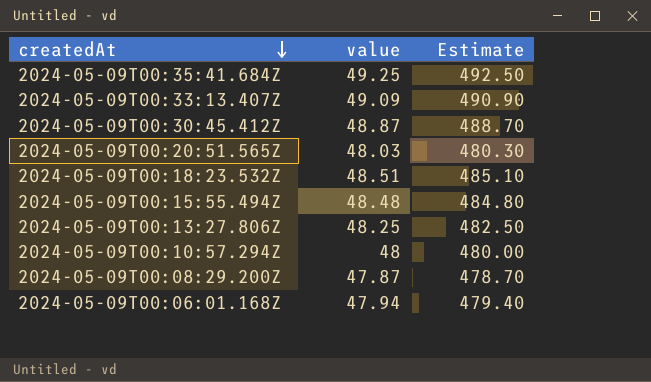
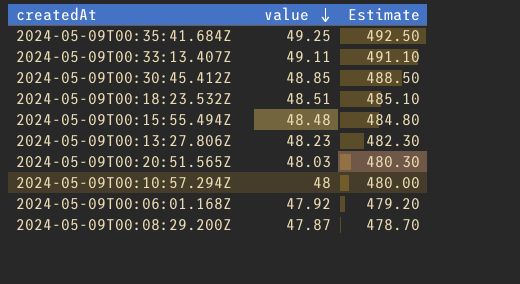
row order: createdAt descending -> value descending
2024-05-09T00:33:13.407Z | value: 49.09 -> 49.11
2024-05-09T00:33:13.407Z | Estimate: 490.90 -> 491.10
2024-05-09T00:30:45.412Z | value: 48.87 -> 48.85
2024-05-09T00:30:45.412Z | Estimate: 488.70 -> 488.50
2024-05-09T00:13:27.806Z | value: 48.25 -> 48.23
2024-05-09T00:13:27.806Z | Estimate: 482.50 -> 482.30
2024-05-09T00:06:01.168Z | value: 47.94 -> 47.92
2024-05-09T00:06:01.168Z | Estimate: 479.40 -> 479.20

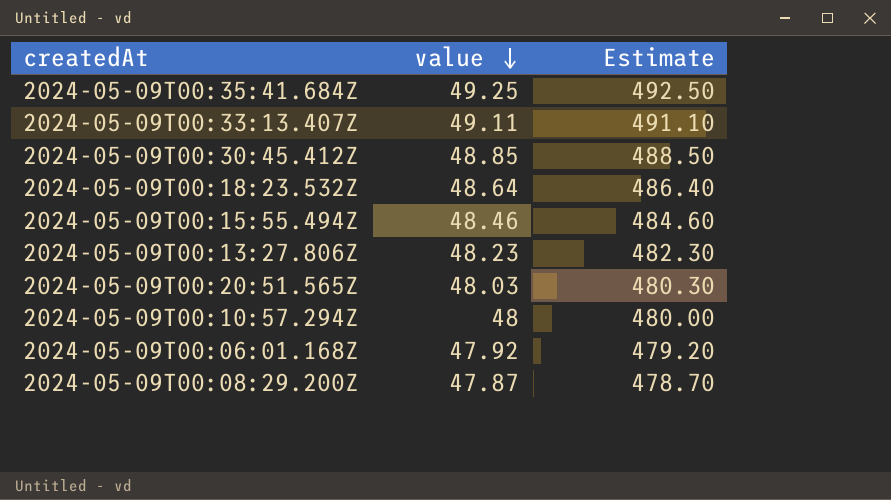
2024-05-09T00:18:23.532Z | value: 48.51 -> 48.64
2024-05-09T00:18:23.532Z | Estimate: 485.10 -> 486.40
2024-05-09T00:15:55.494Z | value: 48.48 -> 48.46
2024-05-09T00:15:55.494Z | Estimate: 484.80 -> 484.60

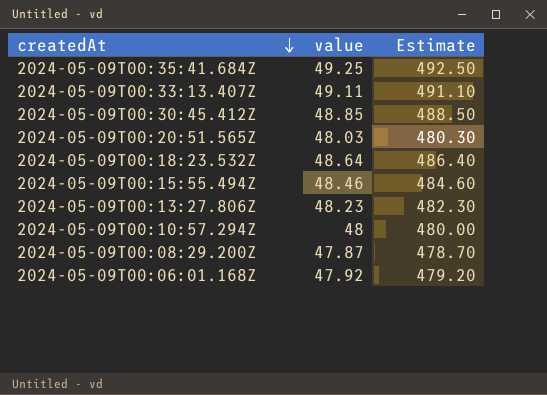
row order: value descending -> createdAt descending

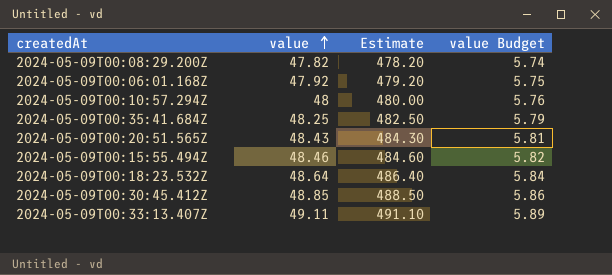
row order: createdAt descending -> value ascending
column value Budget | formula: none -> [value] * 0.12
row 2024-05-09T00:13:27.806Z: 48.23 | 482.30 -> none
2024-05-09T00:08:29.200Z | value: 47.87 -> 47.82
2024-05-09T00:08:29.200Z | Estimate: 478.70 -> 478.20
2024-05-09T00:35:41.684Z | value: 49.25 -> 48.25
2024-05-09T00:35:41.684Z | Estimate: 492.50 -> 482.50
2024-05-09T00:20:51.565Z | value: 48.03 -> 48.43
2024-05-09T00:20:51.565Z | Estimate: 480.30 -> 484.30

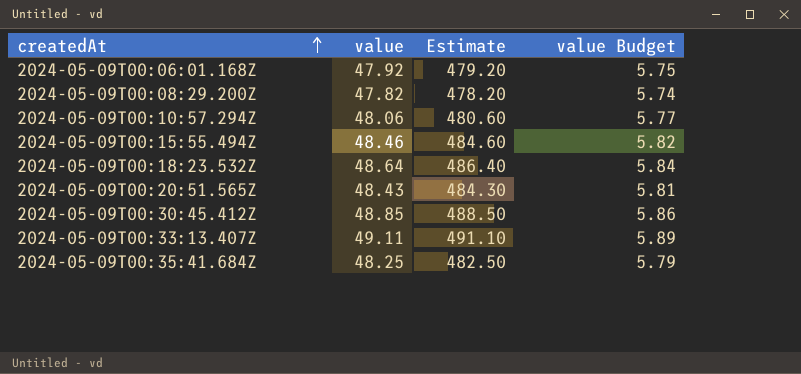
row order: value ascending -> createdAt ascending
2024-05-09T00:10:57.294Z | value: 48 -> 48.06
2024-05-09T00:10:57.294Z | Estimate: 480.00 -> 480.60
2024-05-09T00:10:57.294Z | value Budget: 5.76 -> 5.77

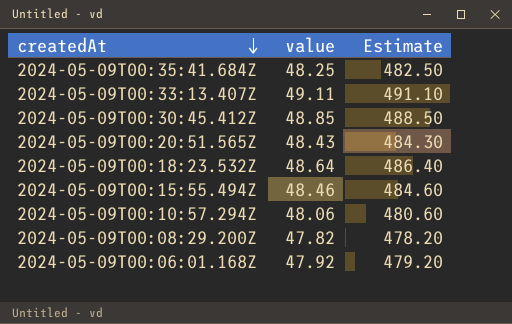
row order: createdAt ascending -> createdAt descending
column value Budget | formula: [value] * 0.12 -> none

